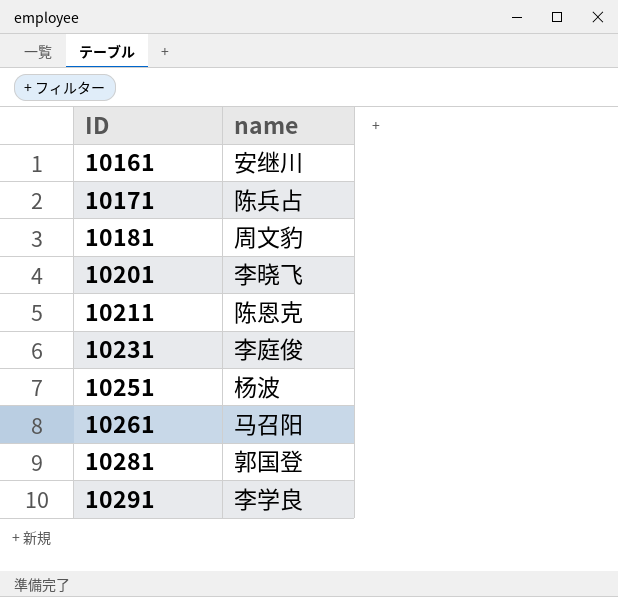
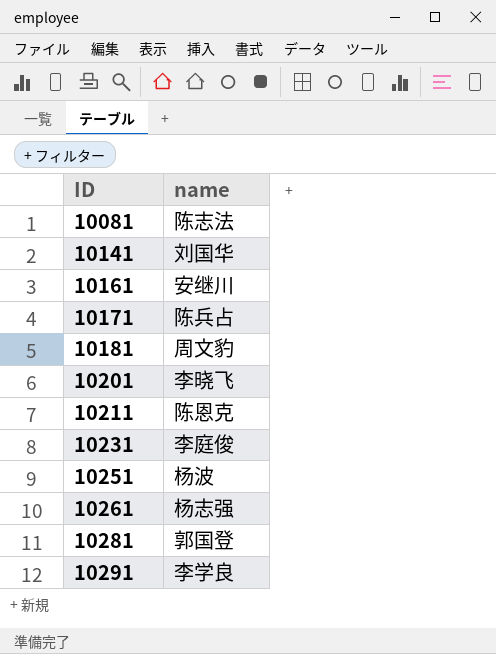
row 10081: none -> 陈志法
row 10141: none -> 刘国华
10261 | name: 马召阳 -> 杨志强

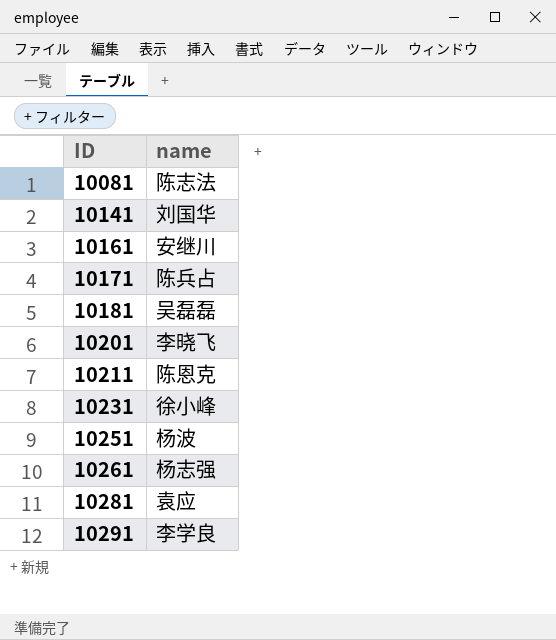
10181 | name: 周文豹 -> 吴磊磊
10231 | name: 李庭俊 -> 徐小峰
10281 | name: 郭国登 -> 袁应

